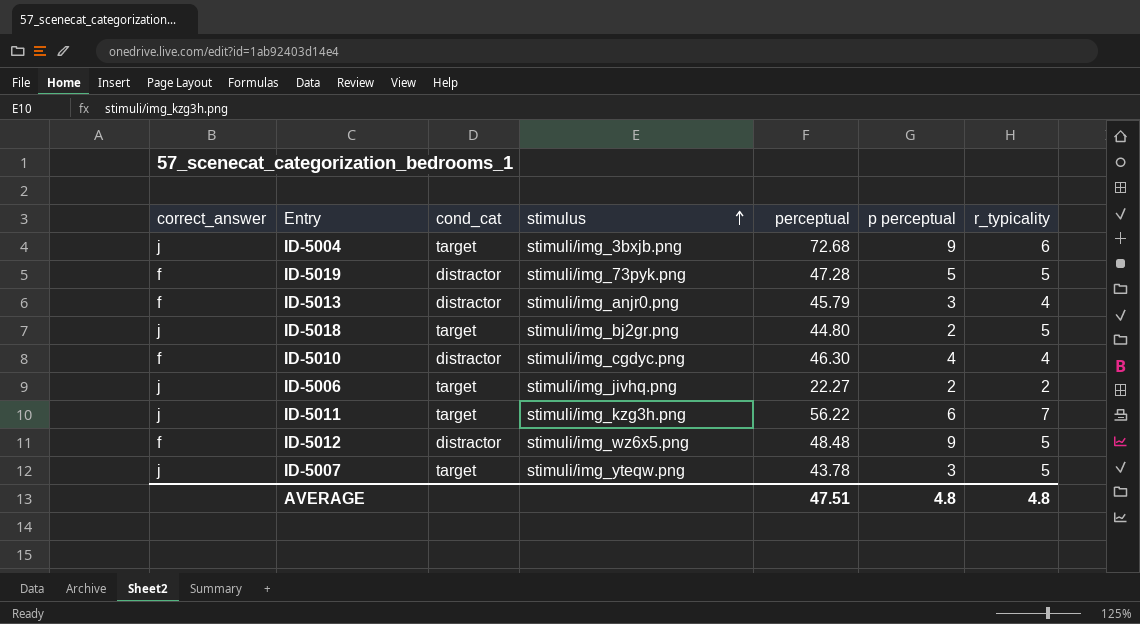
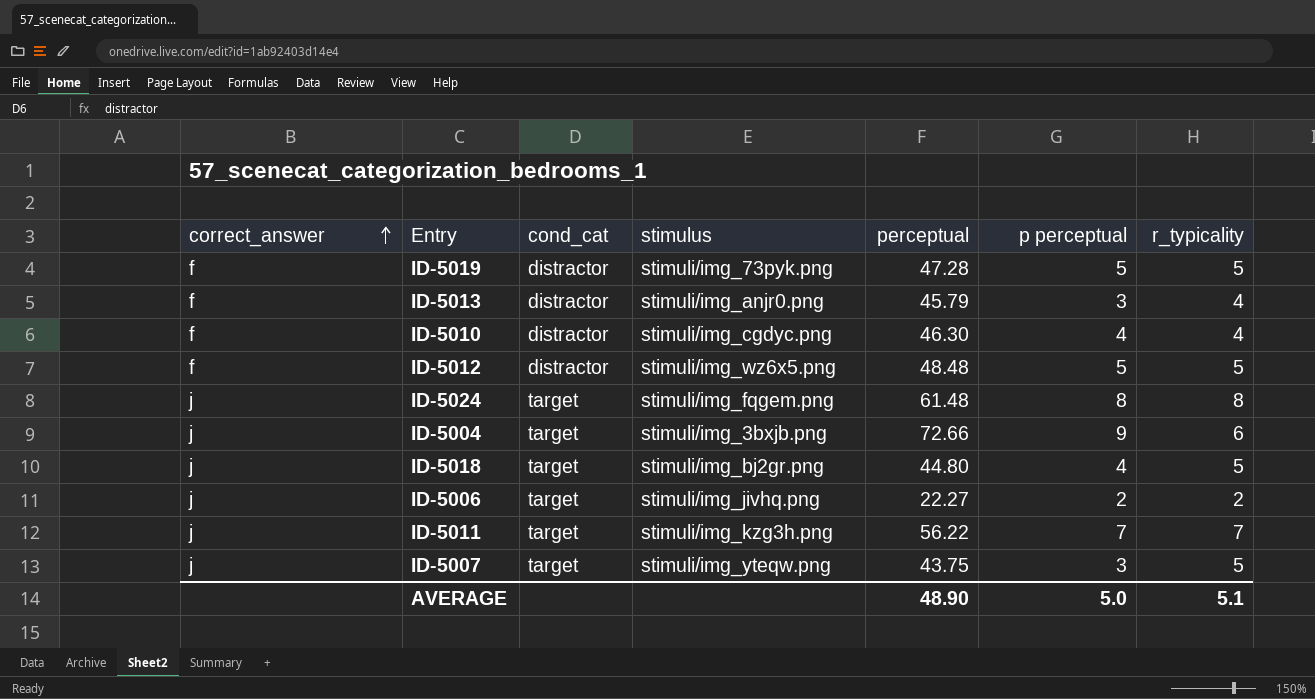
row order: stimulus ascending -> correct_answer ascending
ID-5012 | p perceptual: 9 -> 5
row ID-5024: none -> j | target | stimuli/img_fqgem.png | 61.48 | 8 | 8
ID-5004 | perceptual: 72.68 -> 72.66
ID-5018 | p perceptual: 2 -> 4
ID-5011 | p perceptual: 6 -> 7
ID-5007 | perceptual: 43.78 -> 43.75
AVERAGE | perceptual: 47.51 -> 48.90
AVERAGE | p perceptual: 4.8 -> 5.0
AVERAGE | r_typicality: 4.8 -> 5.1

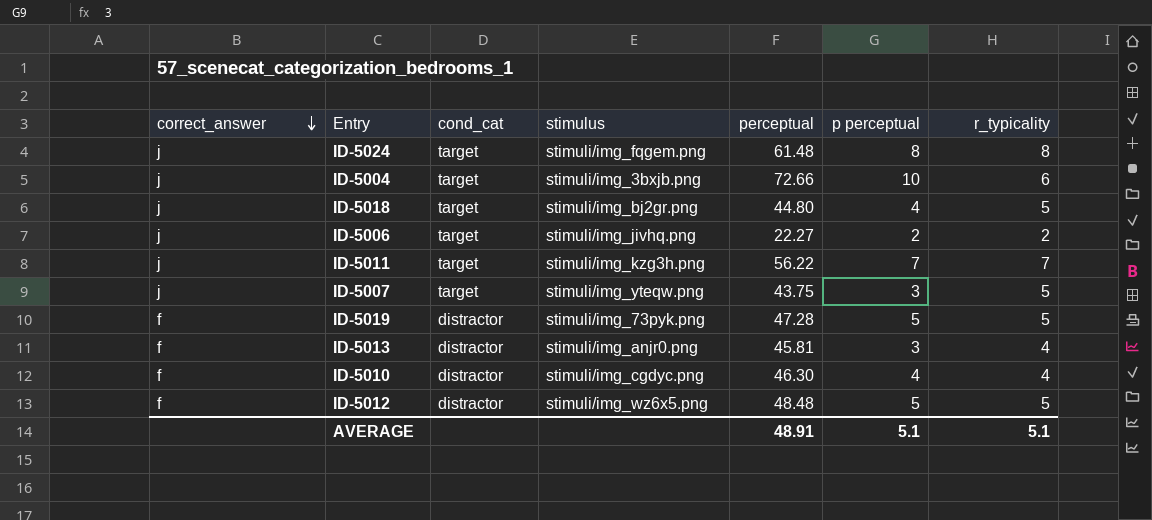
row order: correct_answer ascending -> correct_answer descending
ID-5004 | p perceptual: 9 -> 10
ID-5013 | perceptual: 45.79 -> 45.81
AVERAGE | perceptual: 48.90 -> 48.91
AVERAGE | p perceptual: 5.0 -> 5.1

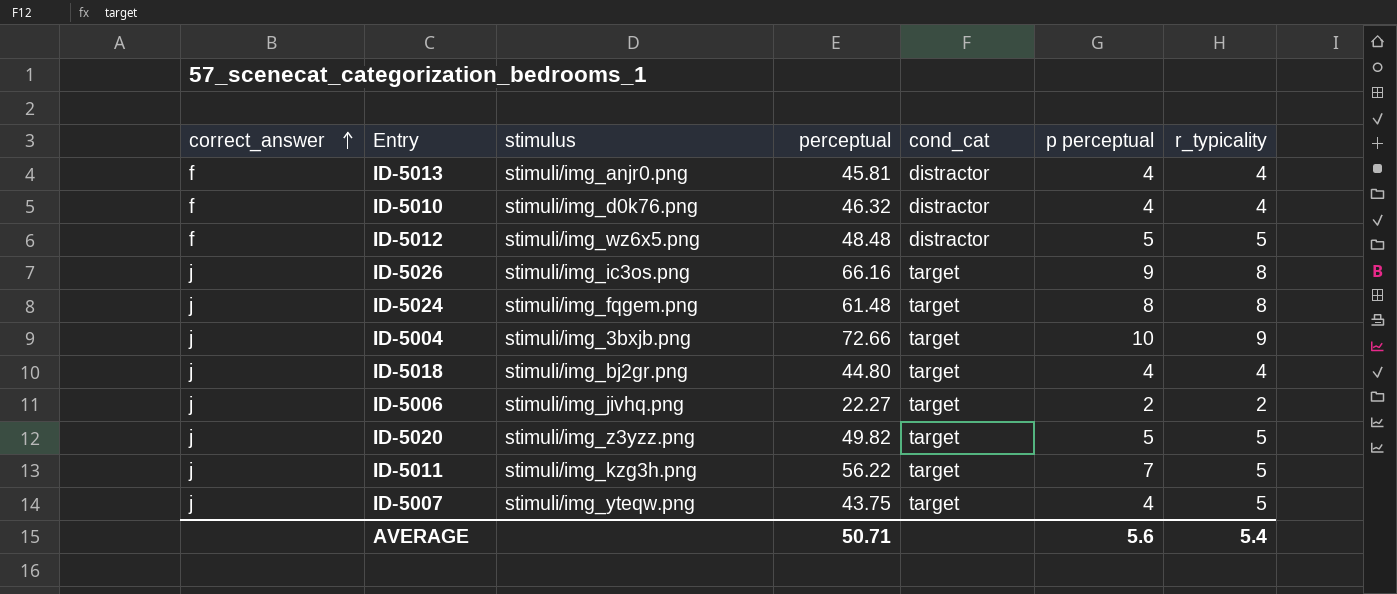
row order: correct_answer descending -> correct_answer ascending
column cond_cat | position: 3 -> 5
row ID-5019: f | distractor | stimuli/img_73pyk.png | 47.28 | 5 | 5 -> none
ID-5013 | p perceptual: 3 -> 4
ID-5010 | stimulus: stimuli/img_cgdyc.png -> stimuli/img_d0k76.png
ID-5010 | perceptual: 46.30 -> 46.32
row ID-5026: none -> j | stimuli/img_ic3os.png | 66.16 | target | 9 | 8
ID-5004 | r_typicality: 6 -> 9
ID-5018 | r_typicality: 5 -> 4
row ID-5020: none -> j | stimuli/img_z3yzz.png | 49.82 | target | 5 | 5
ID-5011 | r_typicality: 7 -> 5
ID-5007 | p perceptual: 3 -> 4
AVERAGE | perceptual: 48.91 -> 50.71
AVERAGE | p perceptual: 5.1 -> 5.6
AVERAGE | r_typicality: 5.1 -> 5.4

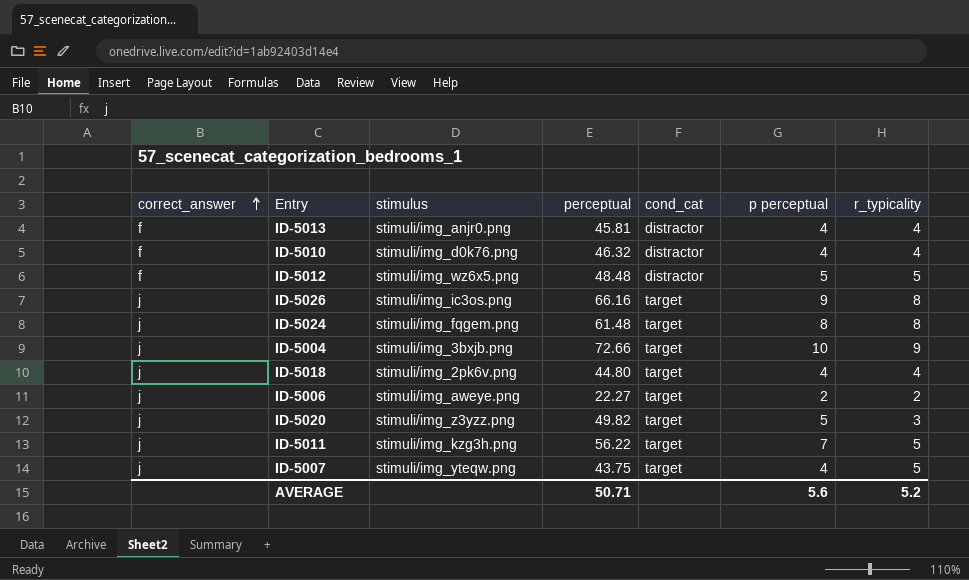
ID-5018 | stimulus: stimuli/img_bj2gr.png -> stimuli/img_2pk6v.png
ID-5006 | stimulus: stimuli/img_jivhq.png -> stimuli/img_aweye.png
ID-5020 | r_typicality: 5 -> 3
AVERAGE | r_typicality: 5.4 -> 5.2

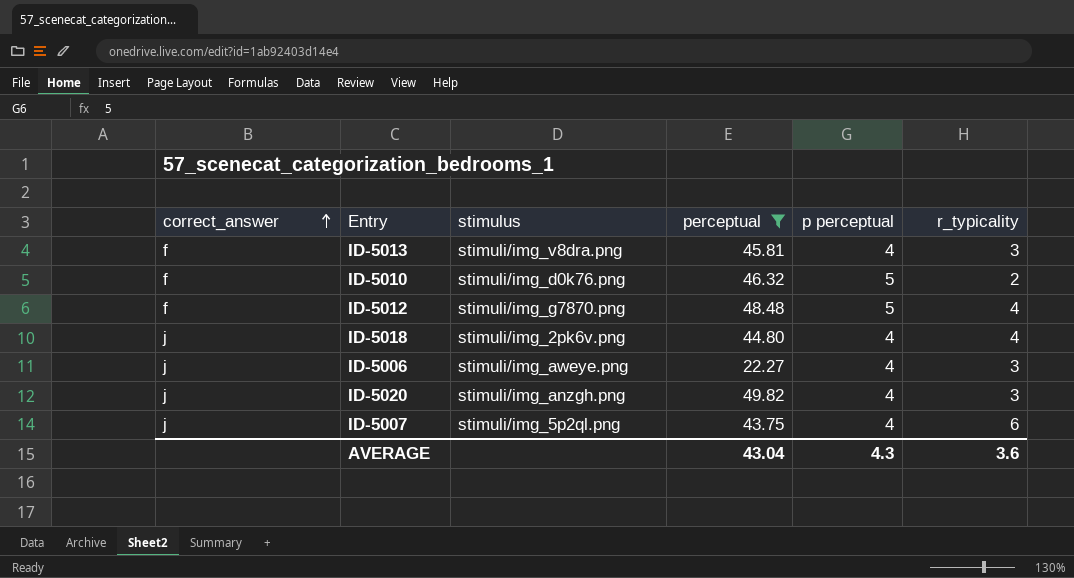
filter: none -> perceptual <= 49.82
column cond_cat | position: 5 -> none
ID-5013 | stimulus: stimuli/img_anjr0.png -> stimuli/img_v8dra.png
ID-5013 | r_typicality: 4 -> 3
ID-5010 | p perceptual: 4 -> 5
ID-5010 | r_typicality: 4 -> 2
ID-5012 | stimulus: stimuli/img_wz6x5.png -> stimuli/img_g7870.png
ID-5012 | r_typicality: 5 -> 4
ID-5006 | p perceptual: 2 -> 4
ID-5006 | r_typicality: 2 -> 3
ID-5020 | stimulus: stimuli/img_z3yzz.png -> stimuli/img_anzgh.png
ID-5020 | p perceptual: 5 -> 4
ID-5007 | stimulus: stimuli/img_yteqw.png -> stimuli/img_5p2ql.png
ID-5007 | r_typicality: 5 -> 6
AVERAGE | perceptual: 50.71 -> 43.04
AVERAGE | p perceptual: 5.6 -> 4.3
AVERAGE | r_typicality: 5.2 -> 3.6

